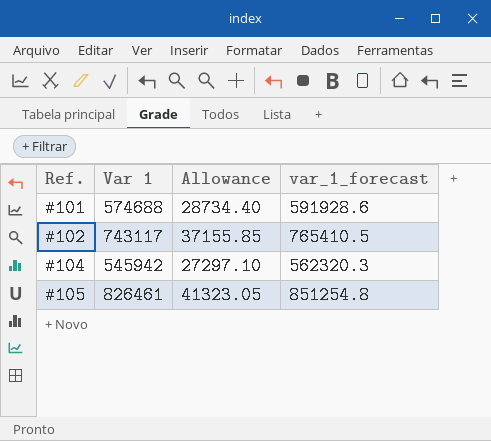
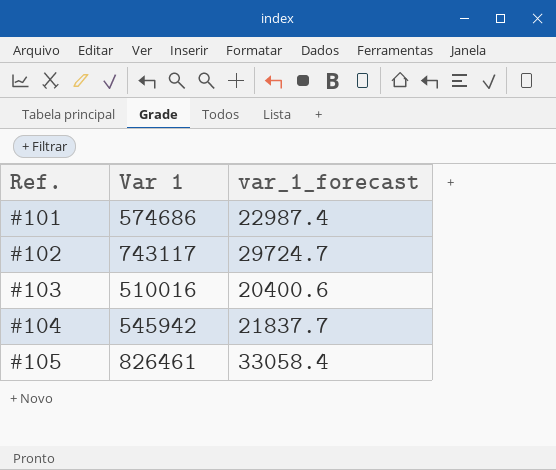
column Allowance | formula: [Var 1] * 0.05 -> none
column var_1_forecast | formula: [Var 1] * 1.03 -> [Var 1] * 0.04
#101 | Var 1: 574688 -> 574686
row #103: none -> 510016 | 20400.6

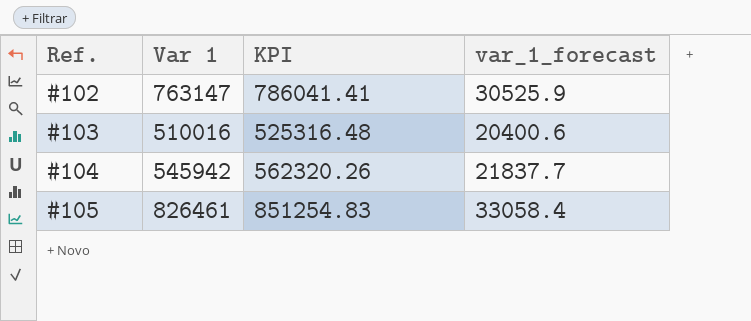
column KPI | formula: none -> [Var 1] * 1.03
row #101: 574686 | 22987.4 -> none
#102 | Var 1: 743117 -> 763147
#102 | var_1_forecast: 29724.7 -> 30525.9

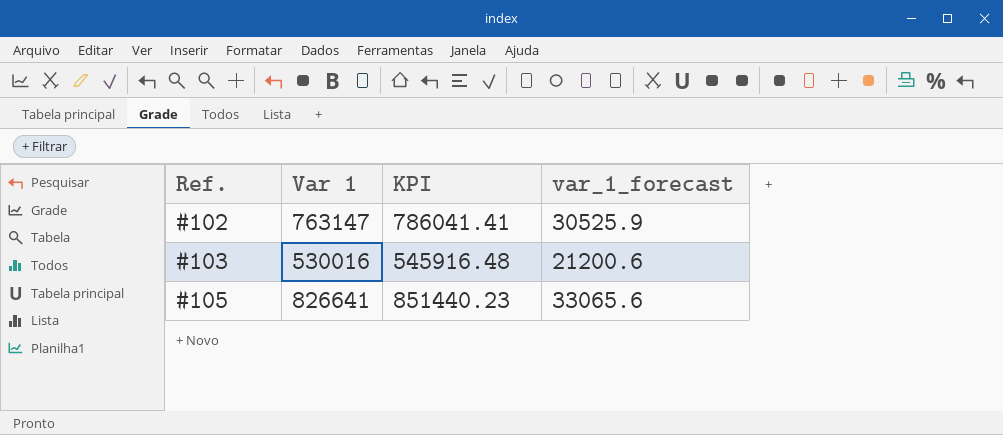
row #104: 545942 | 562320.26 | 21837.7 -> none
#103 | Var 1: 510016 -> 530016
#103 | KPI: 525316.48 -> 545916.48
#103 | var_1_forecast: 20400.6 -> 21200.6
#105 | Var 1: 826461 -> 826641
#105 | KPI: 851254.83 -> 851440.23
#105 | var_1_forecast: 33058.4 -> 33065.6

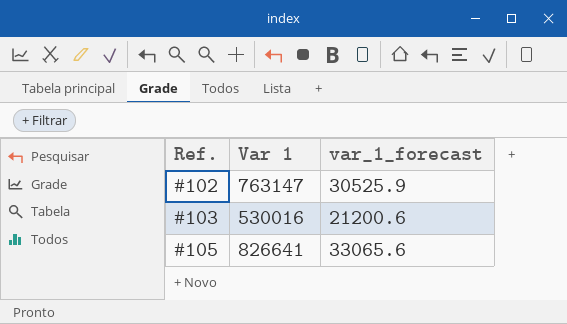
column KPI | formula: [Var 1] * 1.03 -> none

